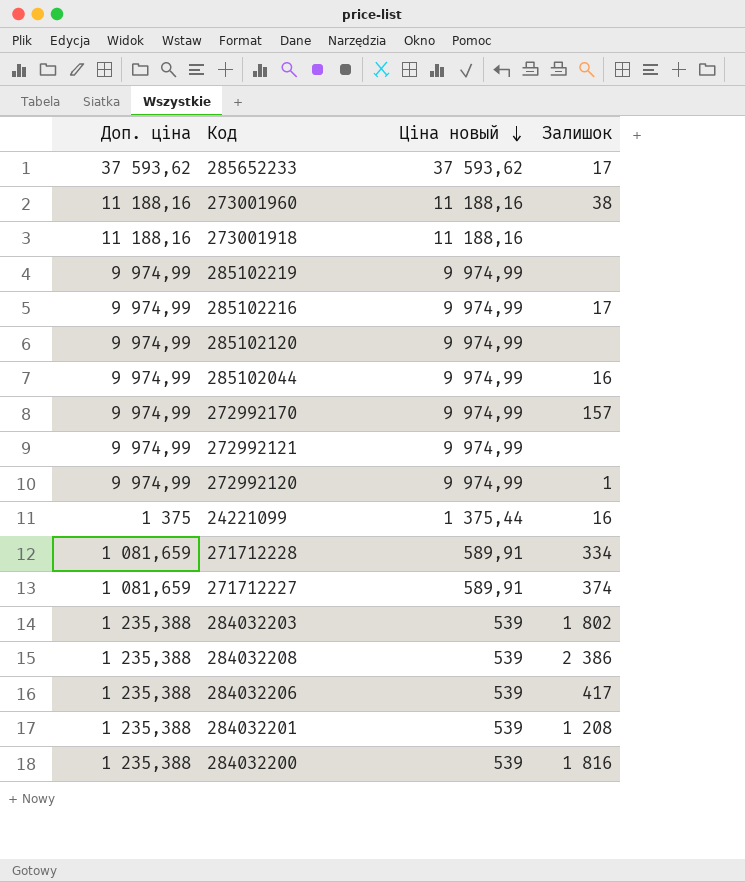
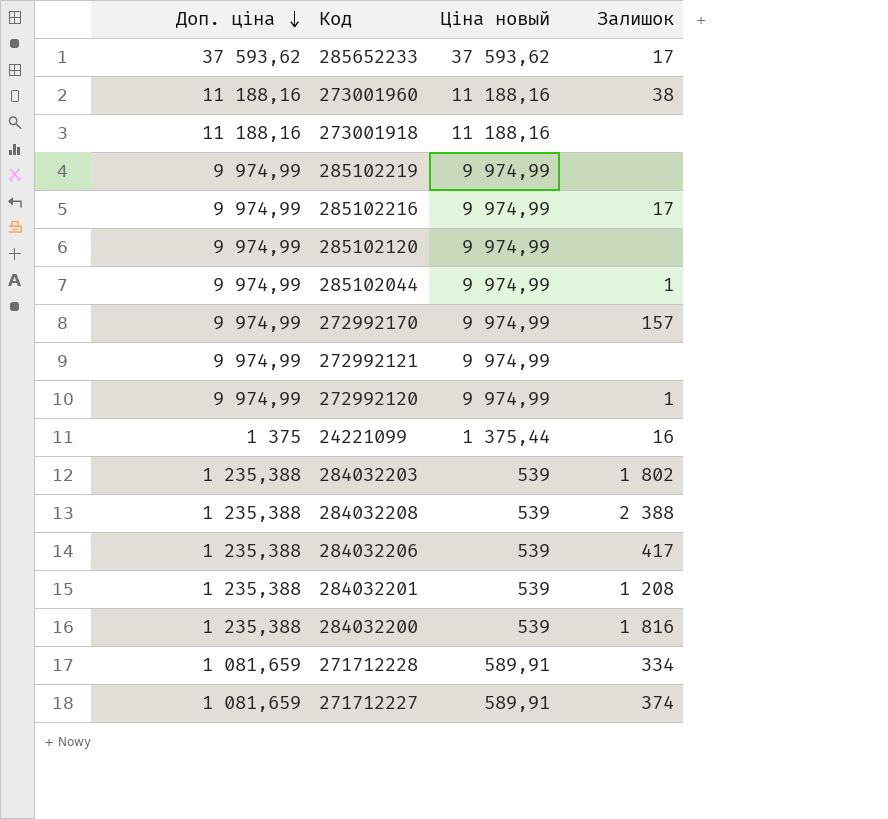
row order: Ціна новый descending -> Доп. ціна descending
285102044 | Залишок: 16 -> 1
284032208 | Залишок: 2 386 -> 2 388

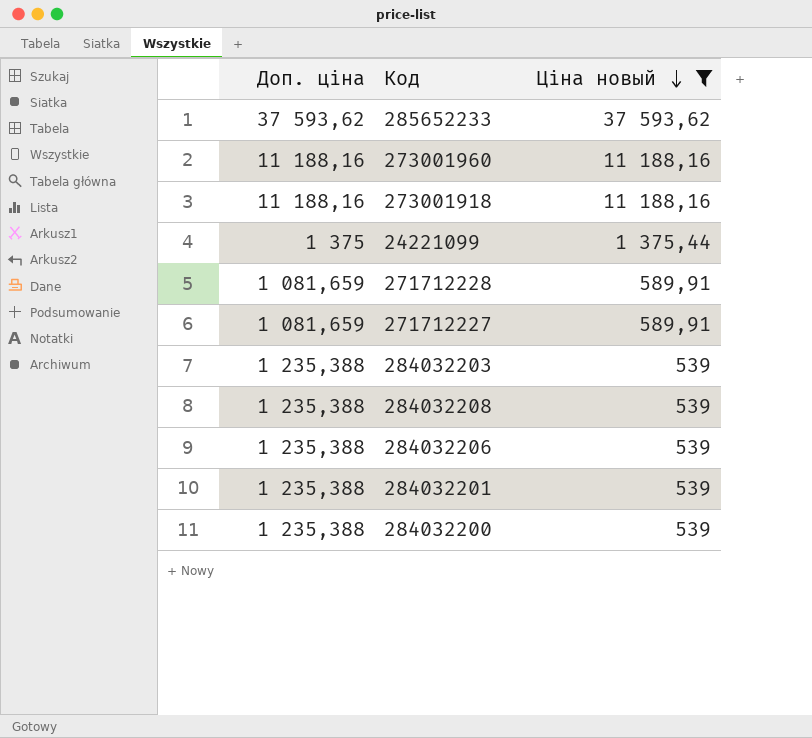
filter: none -> Ціна новый != 9 974,99
row order: Доп. ціна descending -> Ціна новый descending
column Залишок | position: 4 -> none

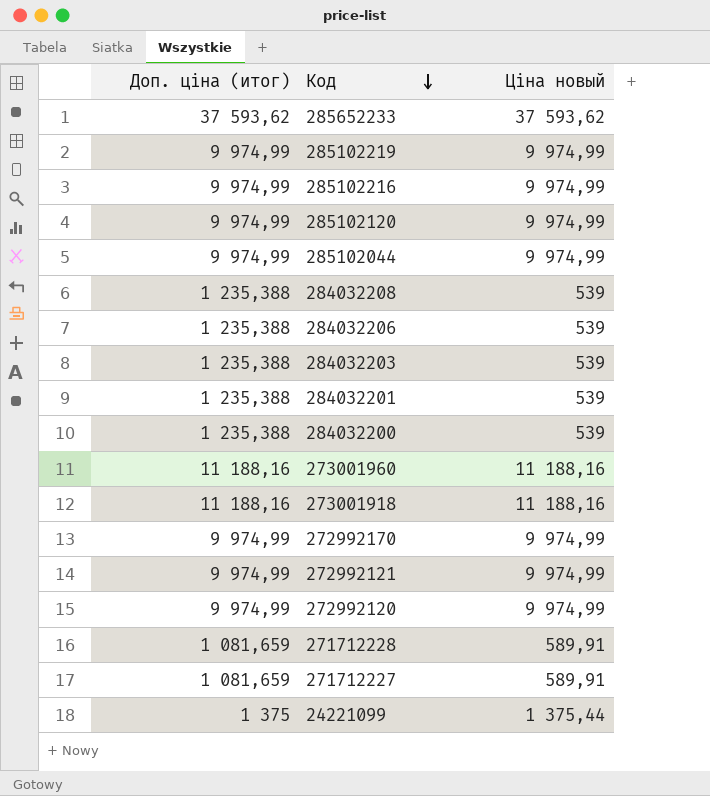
filter: Ціна новый != 9 974,99 -> none
row order: Ціна новый descending -> Код descending
column name: Доп. ціна -> Доп. ціна (итог)

